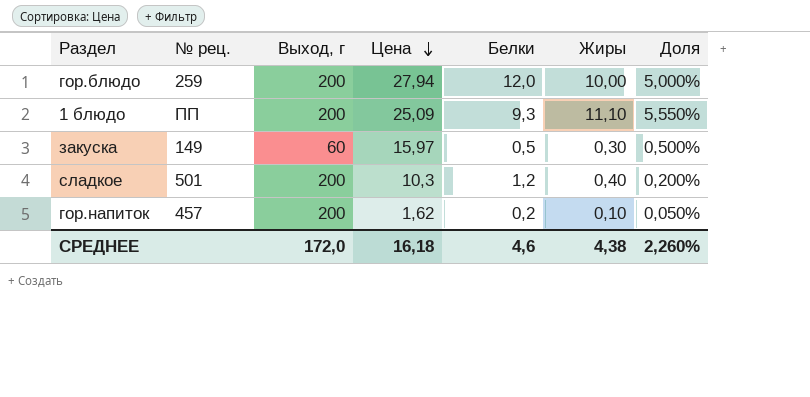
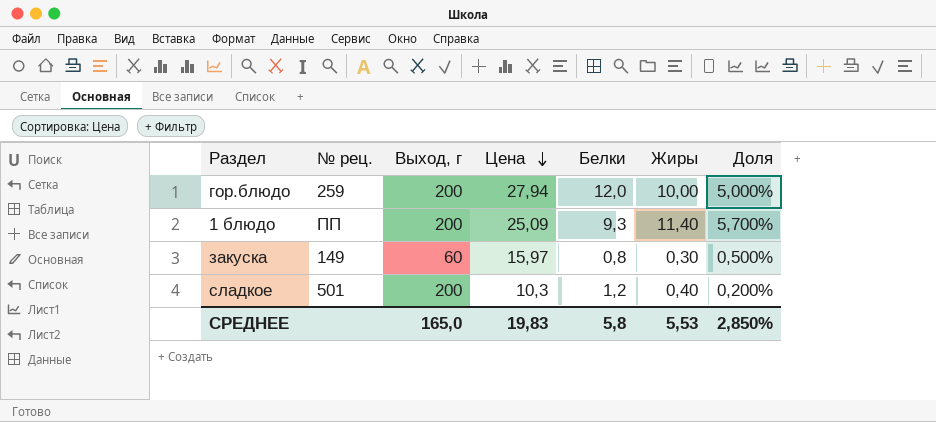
row гор.напиток: 457 | 200 | 1,62 | 0,2 | 0,10 | 0,050% -> none
1 блюдо | Жиры: 11,10 -> 11,40
1 блюдо | Доля: 5,550% -> 5,700%
закуска | Белки: 0,5 -> 0,8
СРЕДНЕЕ | Выход, г: 172,0 -> 165,0
СРЕДНЕЕ | Цена: 16,18 -> 19,83
СРЕДНЕЕ | Белки: 4,6 -> 5,8
СРЕДНЕЕ | Жиры: 4,38 -> 5,53
СРЕДНЕЕ | Доля: 2,260% -> 2,850%

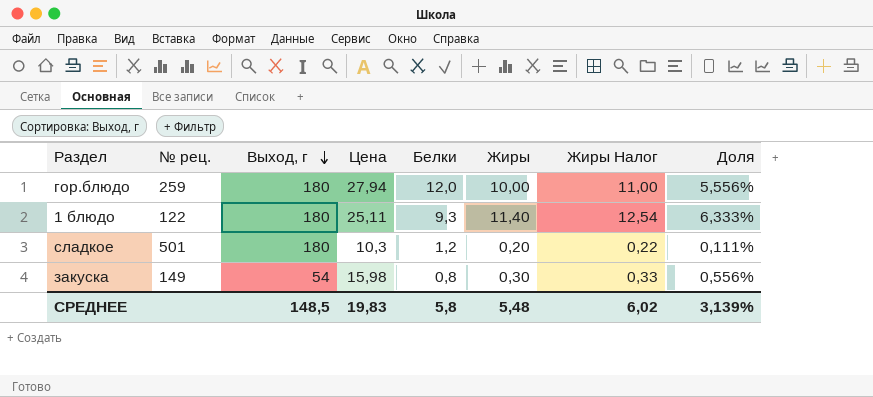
row order: Цена descending -> Выход, г descending
column Жиры Налог | formula: none -> [Жиры] * 1,1
гор.блюдо | Выход, г: 200 -> 180
гор.блюдо | Доля: 5,000% -> 5,556%
1 блюдо | № рец.: ПП -> 122
1 блюдо | Выход, г: 200 -> 180
1 блюдо | Цена: 25,09 -> 25,11
1 блюдо | Доля: 5,700% -> 6,333%
сладкое | Выход, г: 200 -> 180
сладкое | Жиры: 0,40 -> 0,20
сладкое | Доля: 0,200% -> 0,111%
закуска | Выход, г: 60 -> 54
закуска | Цена: 15,97 -> 15,98
закуска | Доля: 0,500% -> 0,556%
СРЕДНЕЕ | Выход, г: 165,0 -> 148,5
СРЕДНЕЕ | Жиры: 5,53 -> 5,48
СРЕДНЕЕ | Доля: 2,850% -> 3,139%

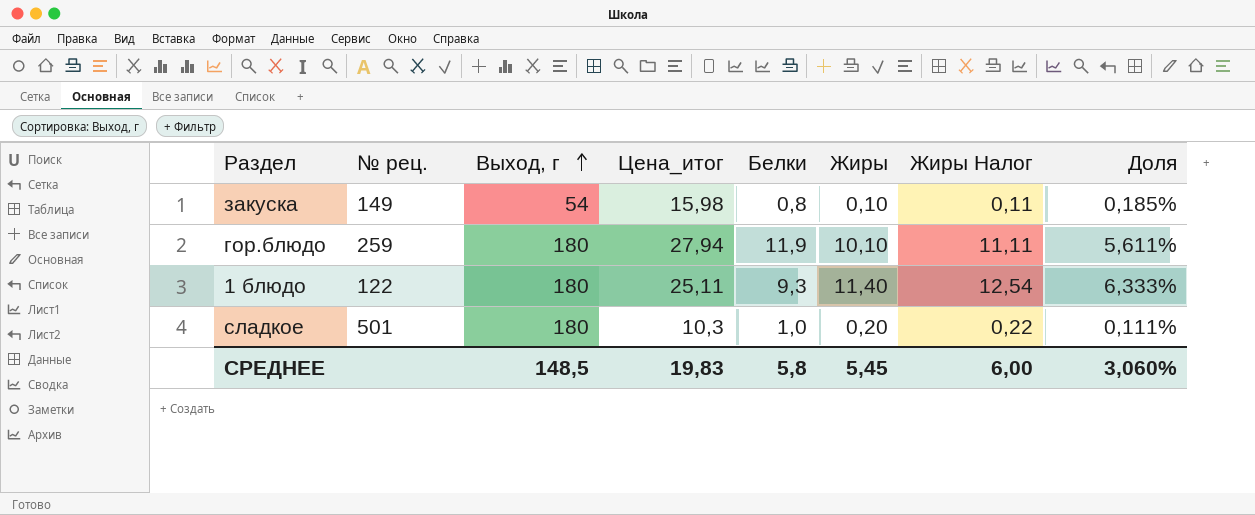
row order: Выход, г descending -> Выход, г ascending
column name: Цена -> Цена_итог
закуска | Жиры: 0,30 -> 0,10
закуска | Жиры Налог: 0,33 -> 0,11
закуска | Доля: 0,556% -> 0,185%
гор.блюдо | Белки: 12,0 -> 11,9
гор.блюдо | Жиры: 10,00 -> 10,10
гор.блюдо | Жиры Налог: 11,00 -> 11,11
гор.блюдо | Доля: 5,556% -> 5,611%
сладкое | Белки: 1,2 -> 1,0
СРЕДНЕЕ | Жиры: 5,48 -> 5,45
СРЕДНЕЕ | Жиры Налог: 6,02 -> 6,00
СРЕДНЕЕ | Доля: 3,139% -> 3,060%

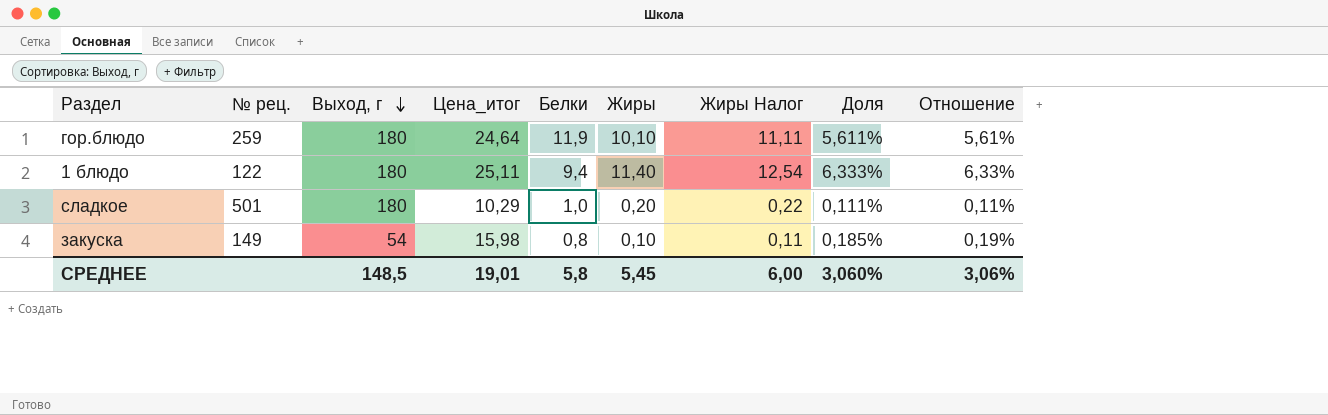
row order: Выход, г ascending -> Выход, г descending
column Отношение | formula: none -> [Жиры] / [Выход, г]
гор.блюдо | Цена_итог: 27,94 -> 24,64
1 блюдо | Белки: 9,3 -> 9,4
сладкое | Цена_итог: 10,3 -> 10,29
СРЕДНЕЕ | Цена_итог: 19,83 -> 19,01

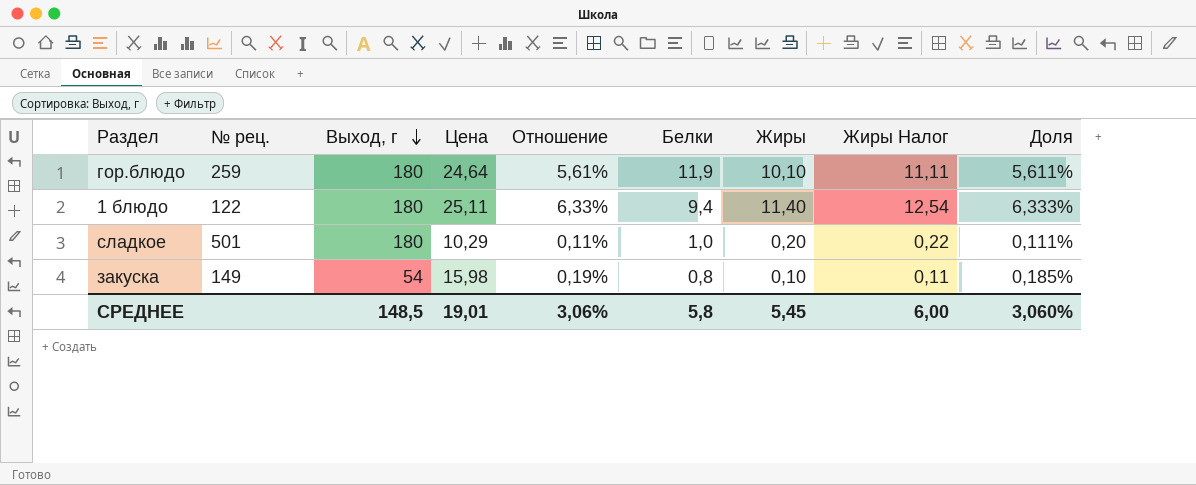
column name: Цена_итог -> Цена
column Отношение | position: 9 -> 5

